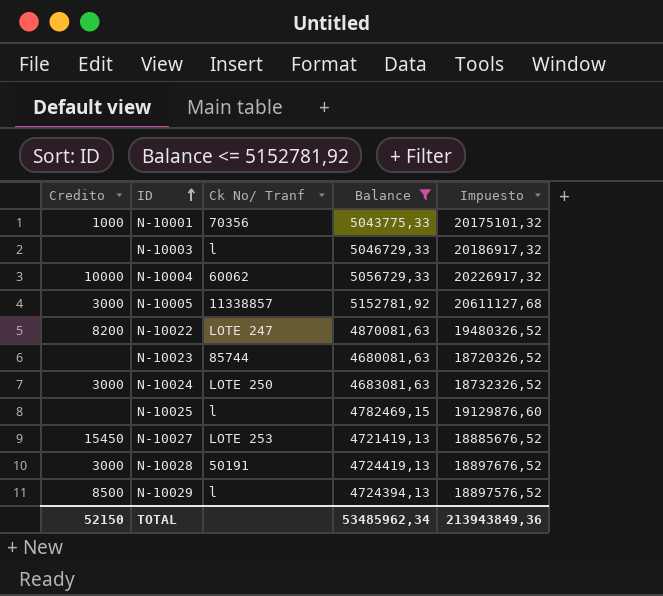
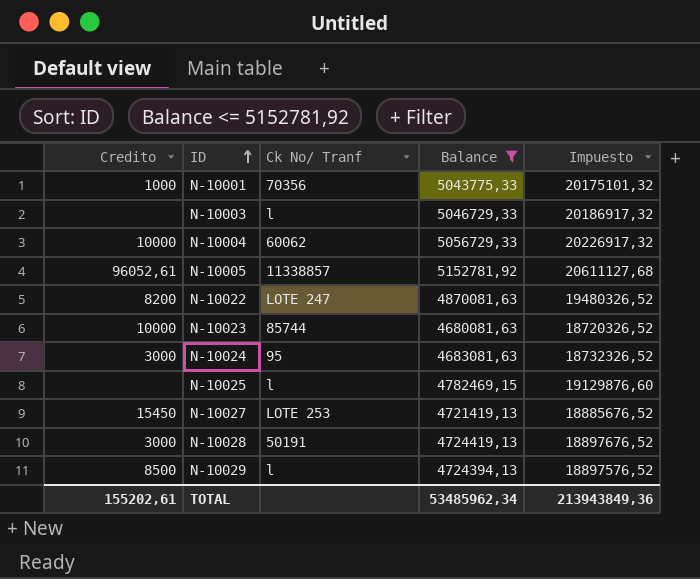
N-10005 | Credito: 3000 -> 96052,61
N-10023 | Credito: none -> 10000
N-10024 | Ck No/ Tranf: LOTE 250 -> 95
TOTAL | Credito: 52150 -> 155202,61

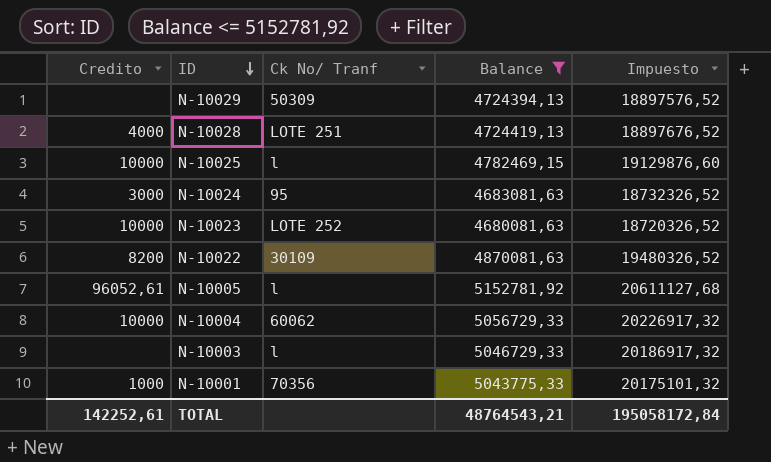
row order: ID ascending -> ID descending
row N-10027: 15450 | LOTE 253 | 4721419,13 | 18885676,52 -> none
N-10029 | Credito: 8500 -> none
N-10029 | Ck No/ Tranf: l -> 50309
N-10028 | Credito: 3000 -> 4000
N-10028 | Ck No/ Tranf: 50191 -> LOTE 251
N-10025 | Credito: none -> 10000
N-10023 | Ck No/ Tranf: 85744 -> LOTE 252
N-10022 | Ck No/ Tranf: LOTE 247 -> 30109
N-10005 | Ck No/ Tranf: 11338857 -> l
TOTAL | Credito: 155202,61 -> 142252,61
TOTAL | Balance: 53485962,34 -> 48764543,21
TOTAL | Impuesto: 213943849,36 -> 195058172,84

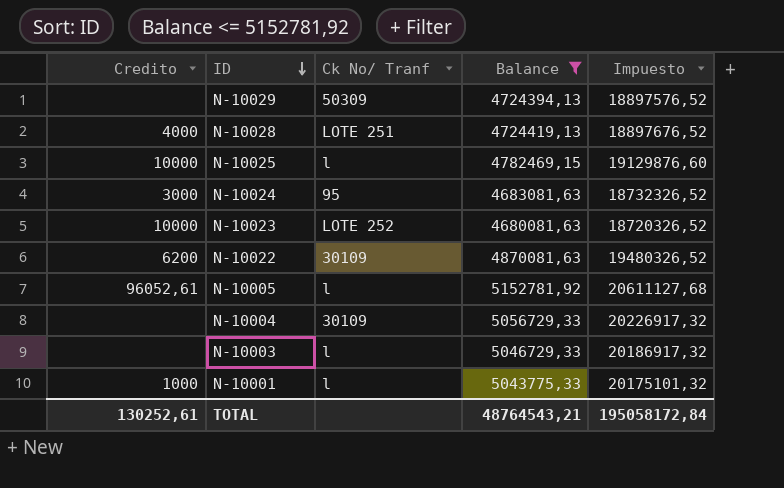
N-10022 | Credito: 8200 -> 6200
N-10004 | Credito: 10000 -> none
N-10004 | Ck No/ Tranf: 60062 -> 30109
N-10001 | Ck No/ Tranf: 70356 -> l
TOTAL | Credito: 142252,61 -> 130252,61

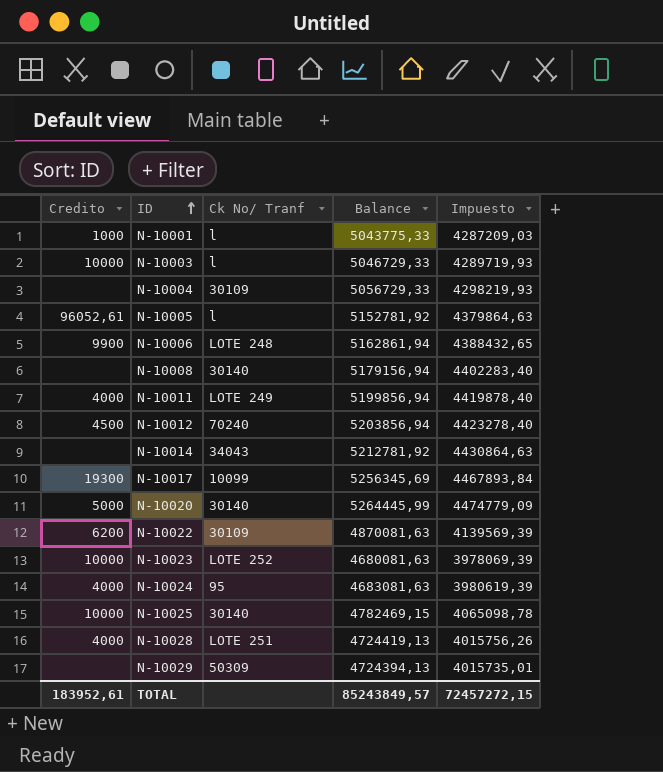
filter: Balance <= 5152781,92 -> none
row order: ID descending -> ID ascending
column Impuesto | formula: [Balance] * 4 -> [Balance] * 0,85
N-10003 | Credito: none -> 10000
N-10024 | Credito: 3000 -> 4000
N-10025 | Ck No/ Tranf: l -> 30140
TOTAL | Credito: 130252,61 -> 183952,61
TOTAL | Balance: 48764543,21 -> 85243849,57
TOTAL | Impuesto: 195058172,84 -> 72457272,15

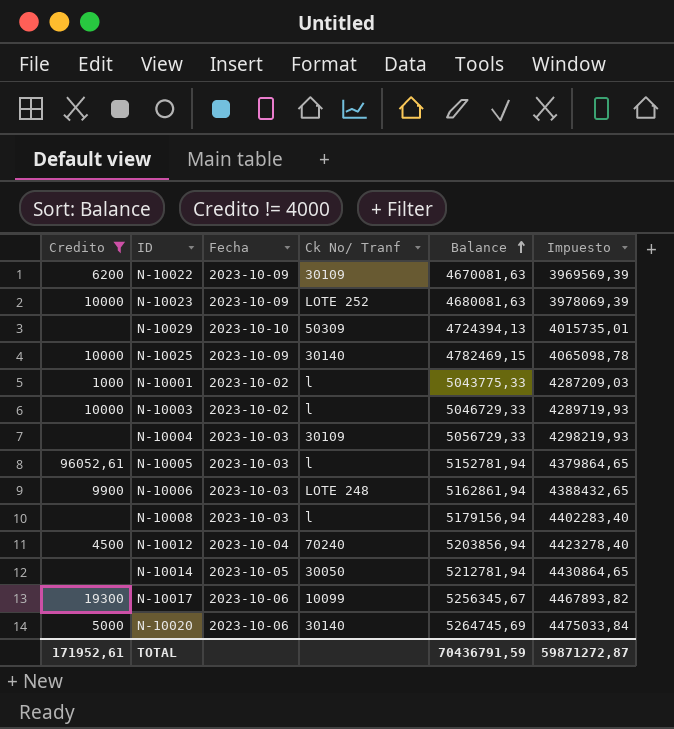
filter: none -> Credito != 4000
row order: ID ascending -> Balance ascending
column Fecha | position: none -> 3
N-10022 | Balance: 4870081,63 -> 4670081,63
N-10022 | Impuesto: 4139569,39 -> 3969569,39
N-10005 | Balance: 5152781,92 -> 5152781,94
N-10005 | Impuesto: 4379864,63 -> 4379864,65
N-10008 | Ck No/ Tranf: 30140 -> l
N-10014 | Ck No/ Tranf: 34043 -> 30050
N-10014 | Balance: 5212781,92 -> 5212781,94
N-10014 | Impuesto: 4430864,63 -> 4430864,65
N-10017 | Balance: 5256345,69 -> 5256345,67
N-10017 | Impuesto: 4467893,84 -> 4467893,82
N-10020 | Balance: 5264445,99 -> 5264745,69
N-10020 | Impuesto: 4474779,09 -> 4475033,84
TOTAL | Credito: 183952,61 -> 171952,61
TOTAL | Balance: 85243849,57 -> 70436791,59
TOTAL | Impuesto: 72457272,15 -> 59871272,87

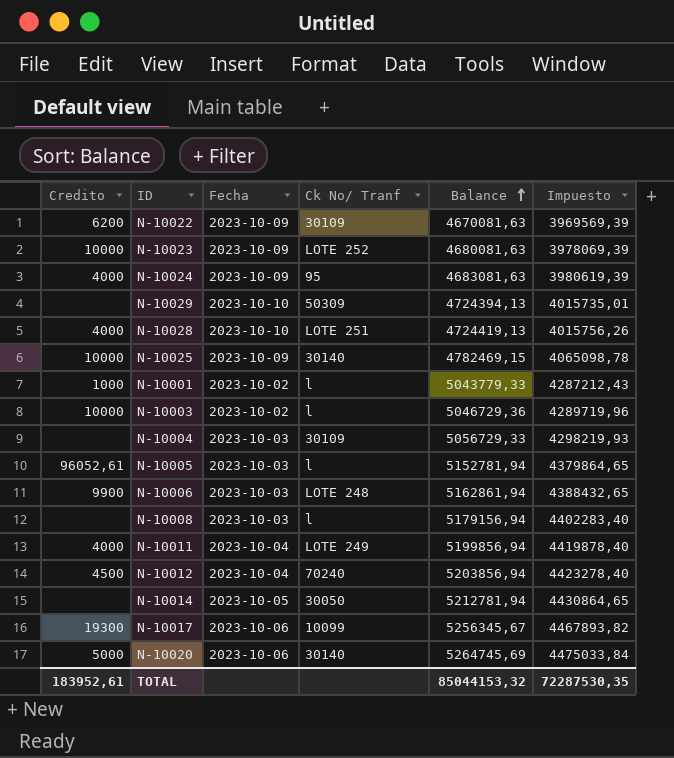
filter: Credito != 4000 -> none
N-10001 | Balance: 5043775,33 -> 5043779,33
N-10001 | Impuesto: 4287209,03 -> 4287212,43
N-10003 | Balance: 5046729,33 -> 5046729,36
N-10003 | Impuesto: 4289719,93 -> 4289719,96
TOTAL | Credito: 171952,61 -> 183952,61
TOTAL | Balance: 70436791,59 -> 85044153,32
TOTAL | Impuesto: 59871272,87 -> 72287530,35

